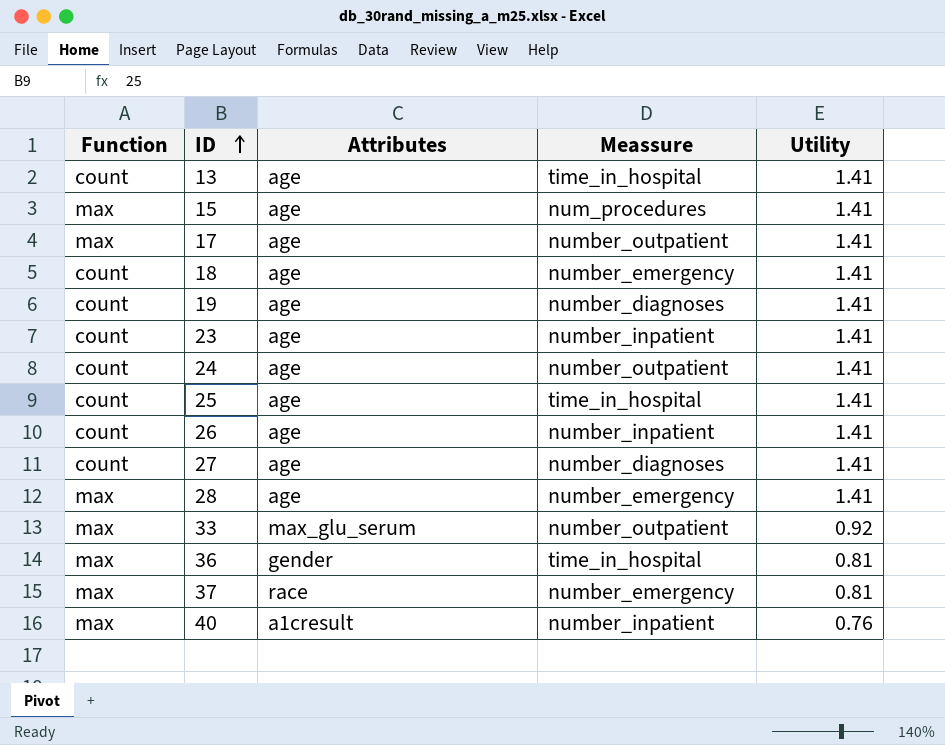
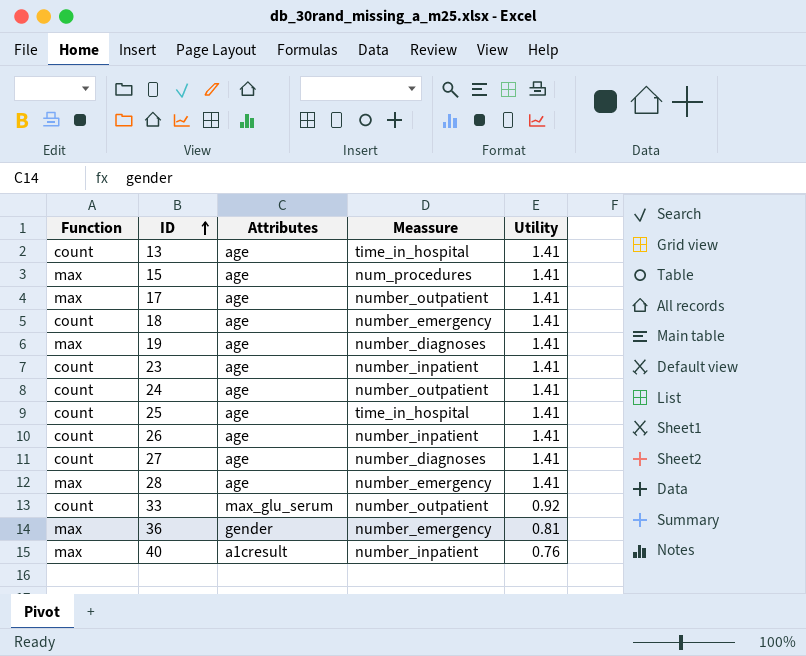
row 37: max | race | number_emergency | 0.81 -> none
19 | Function: count -> max
33 | Function: max -> count
36 | Meassure: time_in_hospital -> number_emergency

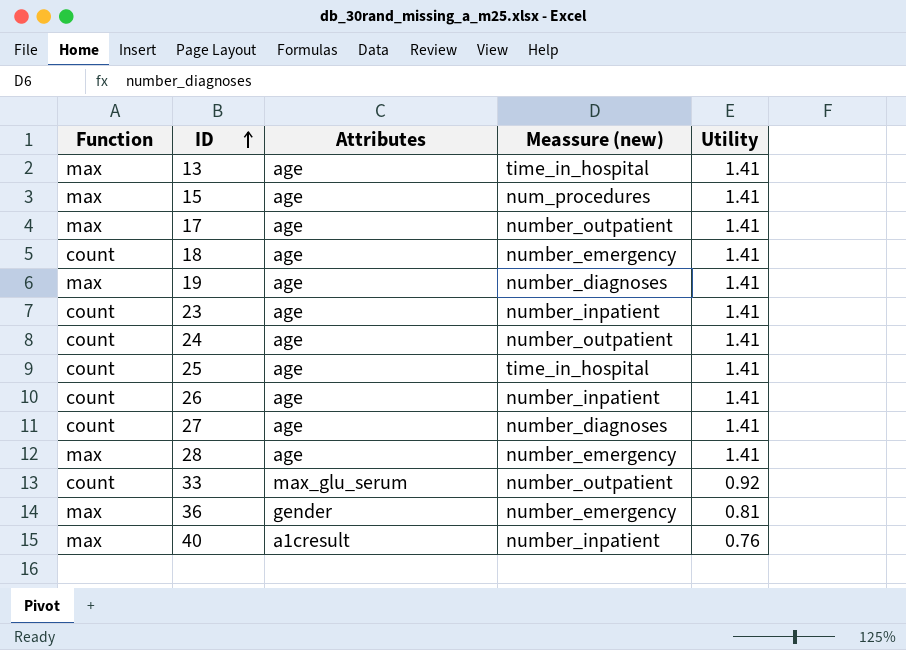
column name: Meassure -> Meassure (new)
13 | Function: count -> max

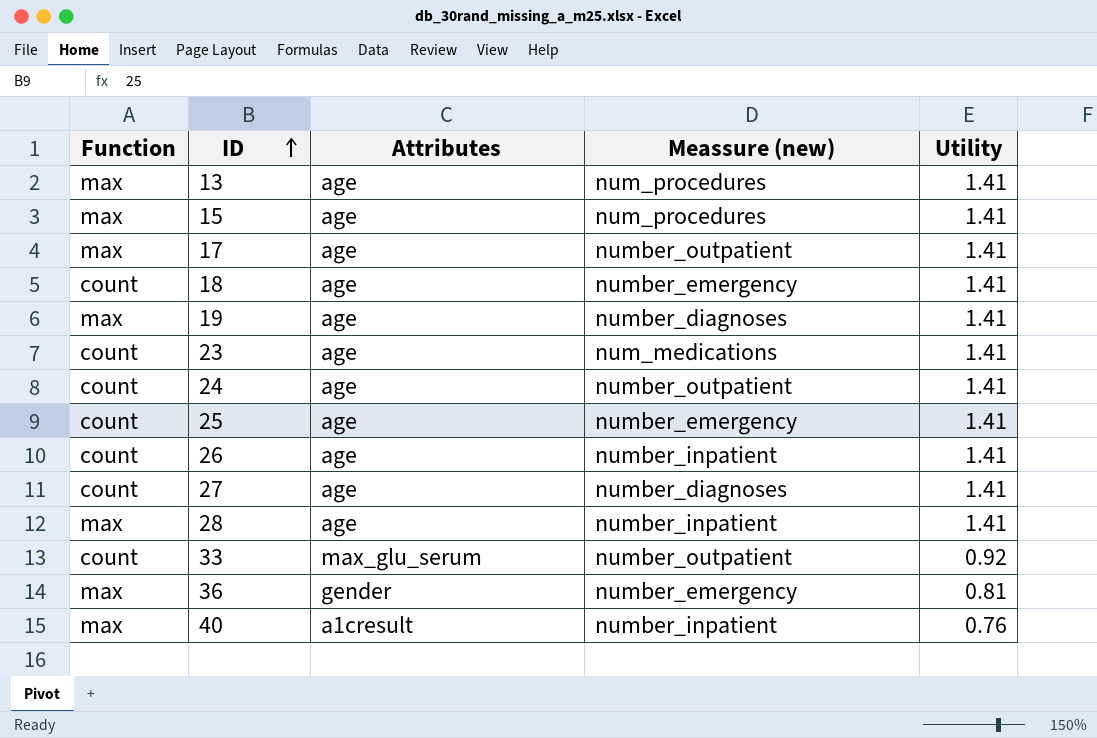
13 | Meassure (new): time_in_hospital -> num_procedures
23 | Meassure (new): number_inpatient -> num_medications
25 | Meassure (new): time_in_hospital -> number_emergency
28 | Meassure (new): number_emergency -> number_inpatient

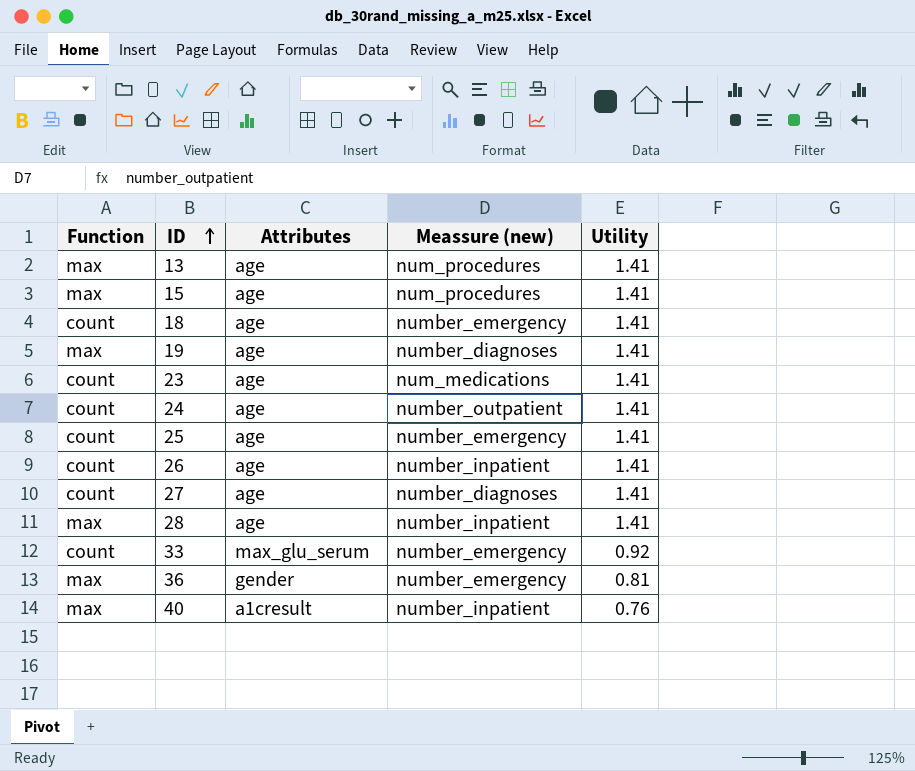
row 17: max | age | number_outpatient | 1.41 -> none
33 | Meassure (new): number_outpatient -> number_emergency

